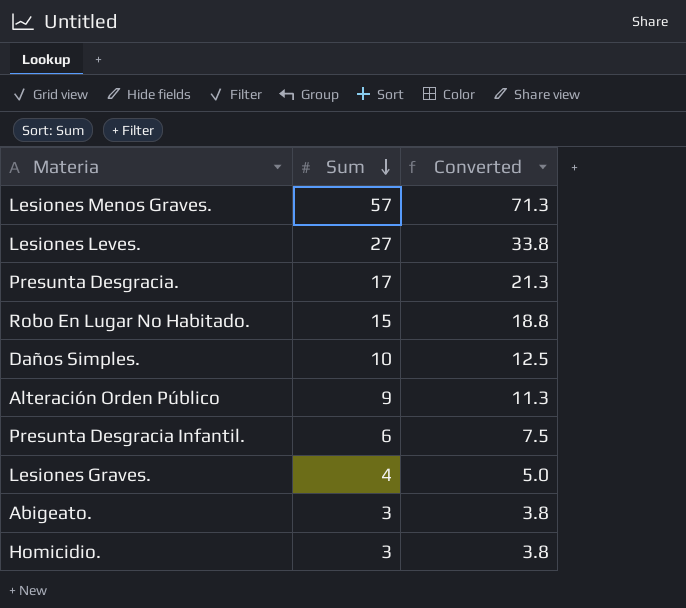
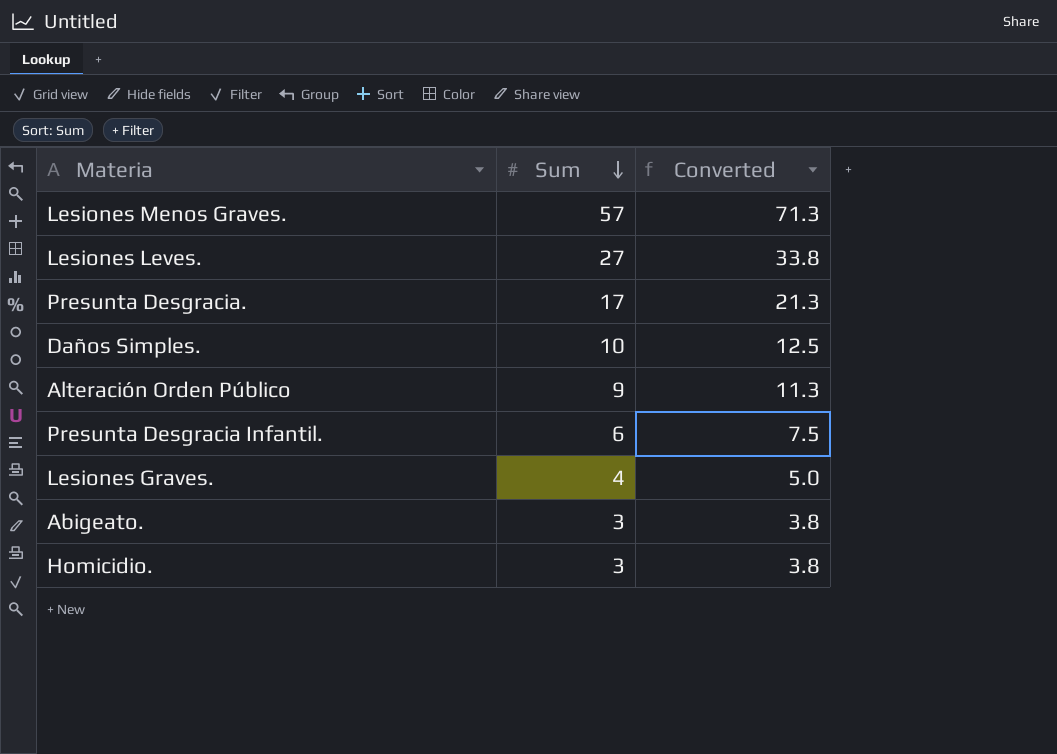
row Robo En Lugar No Habitado.: 15 | 18.8 -> none

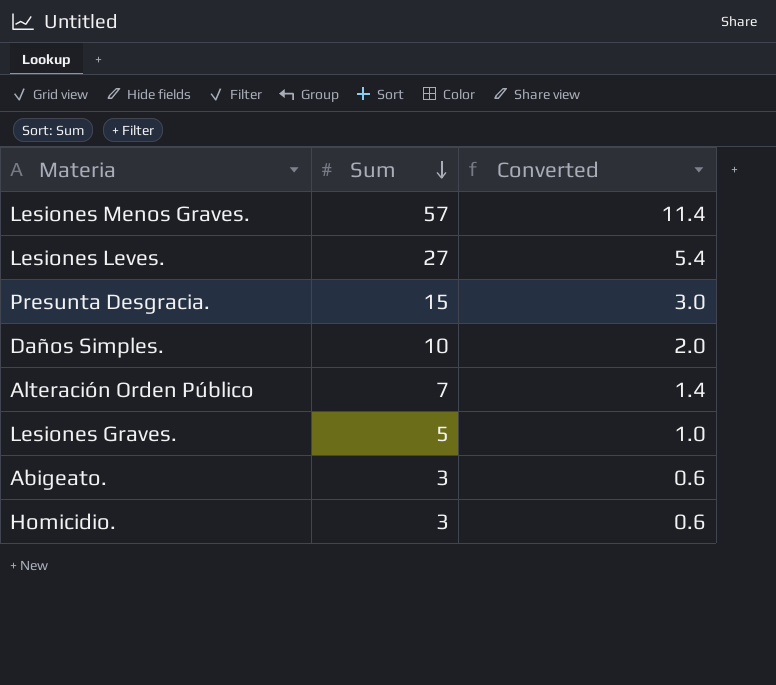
column Converted | formula: [Sum] * 1.25 -> [Sum] * 0.2
row Presunta Desgracia Infantil.: 6 | 7.5 -> none
Presunta Desgracia. | Sum: 17 -> 15
Alteración Orden Público | Sum: 9 -> 7
Lesiones Graves. | Sum: 4 -> 5

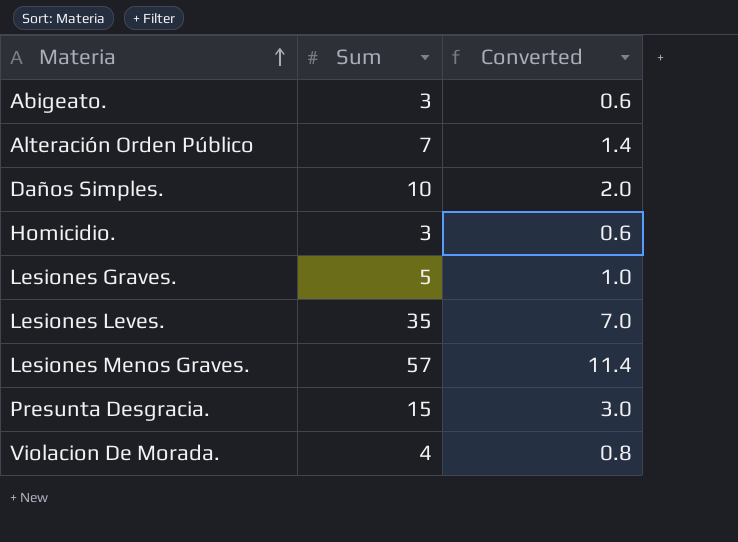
row order: Sum descending -> Materia ascending
Lesiones Leves. | Sum: 27 -> 35
Lesiones Leves. | Converted: 5.4 -> 7.0
row Violacion De Morada.: none -> 4 | 0.8

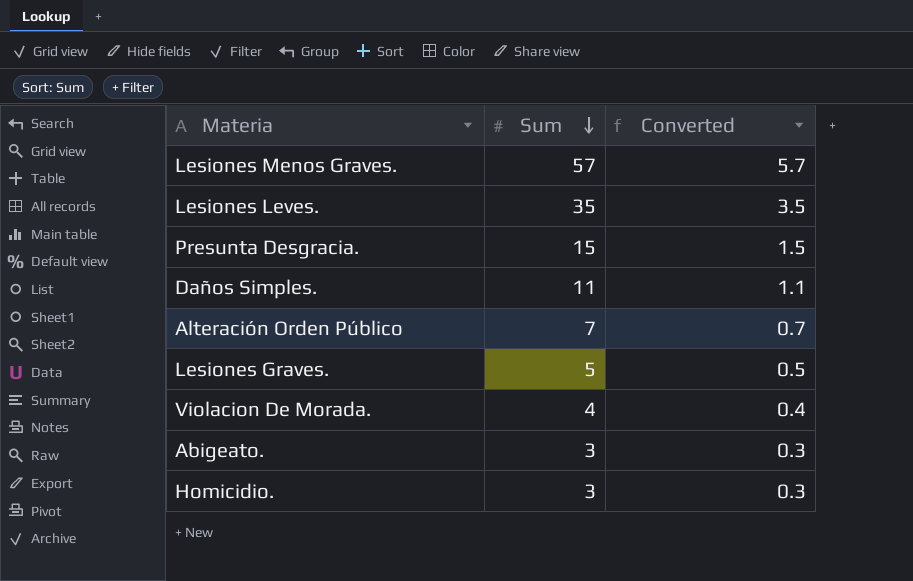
row order: Materia ascending -> Sum descending
column Converted | formula: [Sum] * 0.2 -> [Sum] * 0.1
Daños Simples. | Sum: 10 -> 11

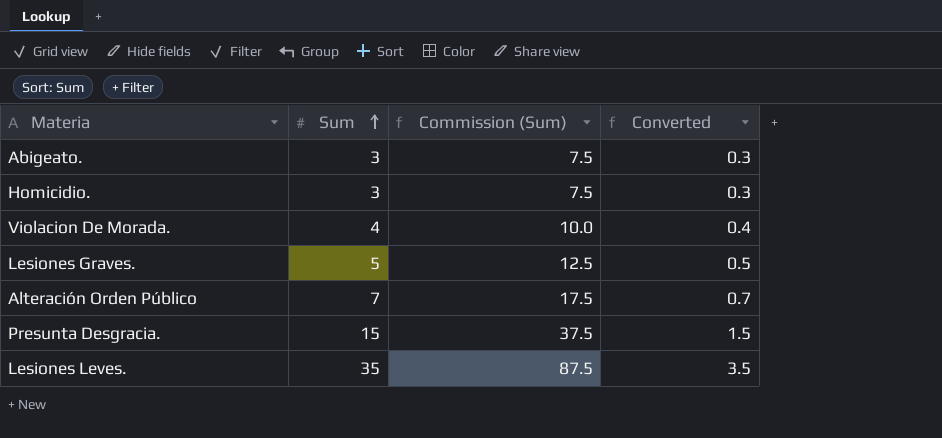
row order: Sum descending -> Sum ascending
column Commission (Sum) | formula: none -> [Sum] * 2.5
row Lesiones Menos Graves.: 57 | 5.7 -> none
row Daños Simples.: 11 | 1.1 -> none

